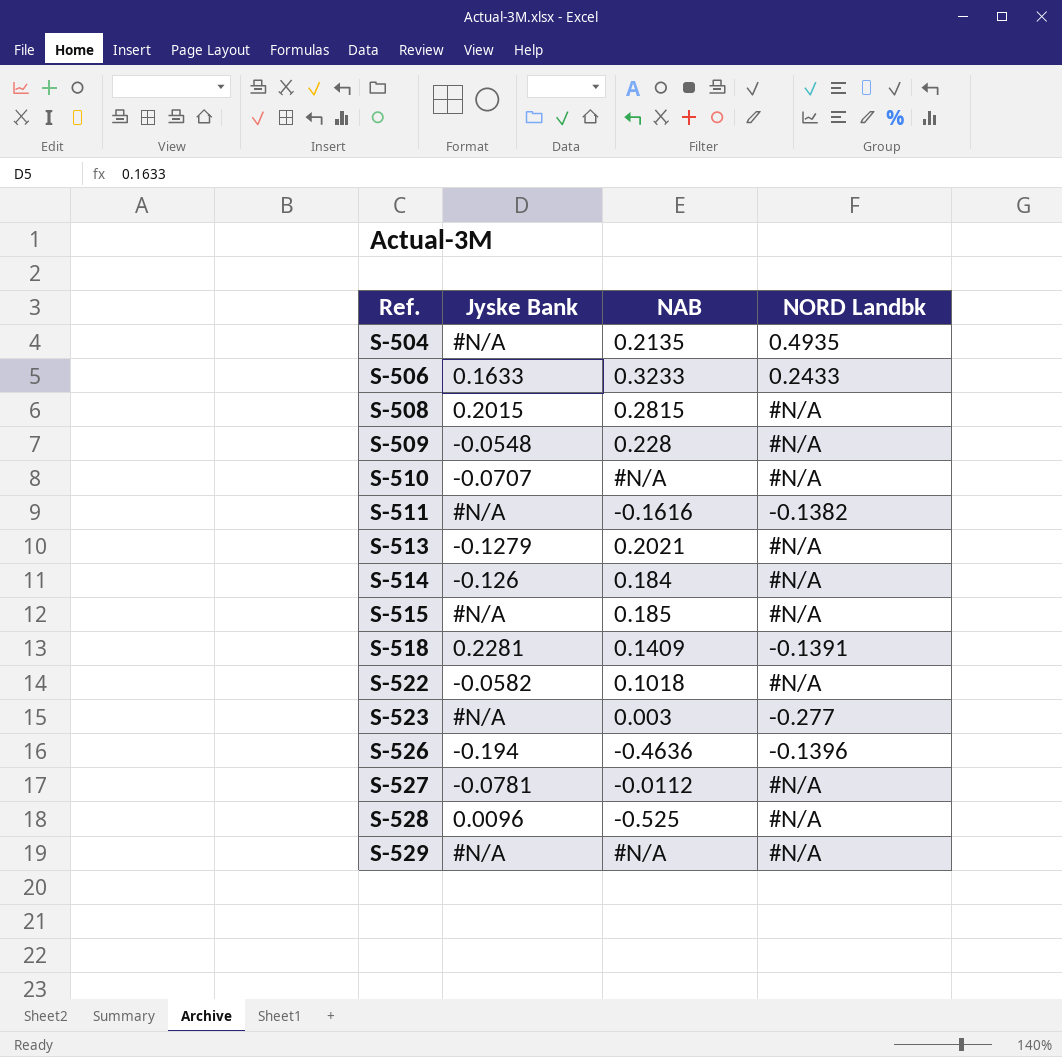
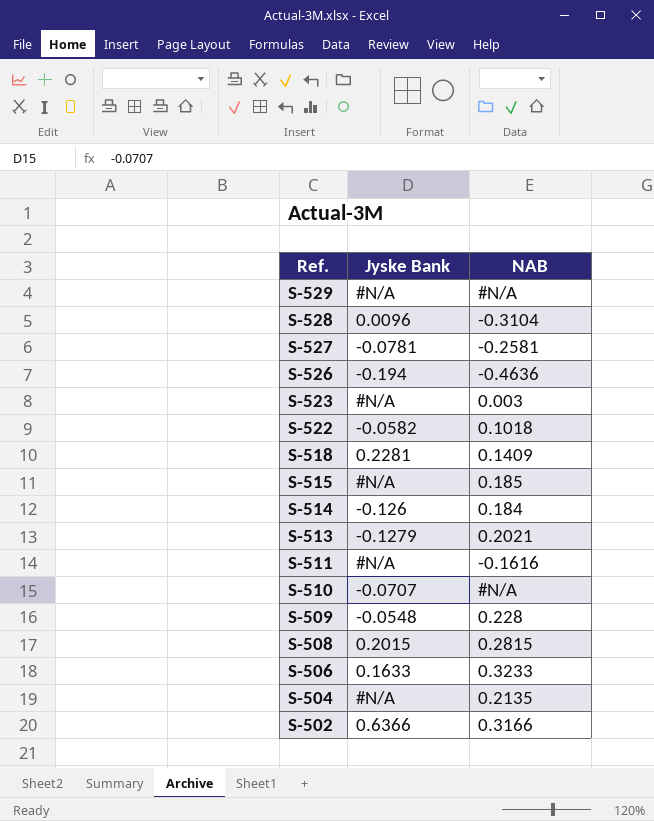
row order: Ref. ascending -> Ref. descending
column NORD Landbk | position: 4 -> none
S-528 | NAB: -0.525 -> -0.3104
S-527 | NAB: -0.0112 -> -0.2581
row S-502: none -> 0.6366 | 0.3166

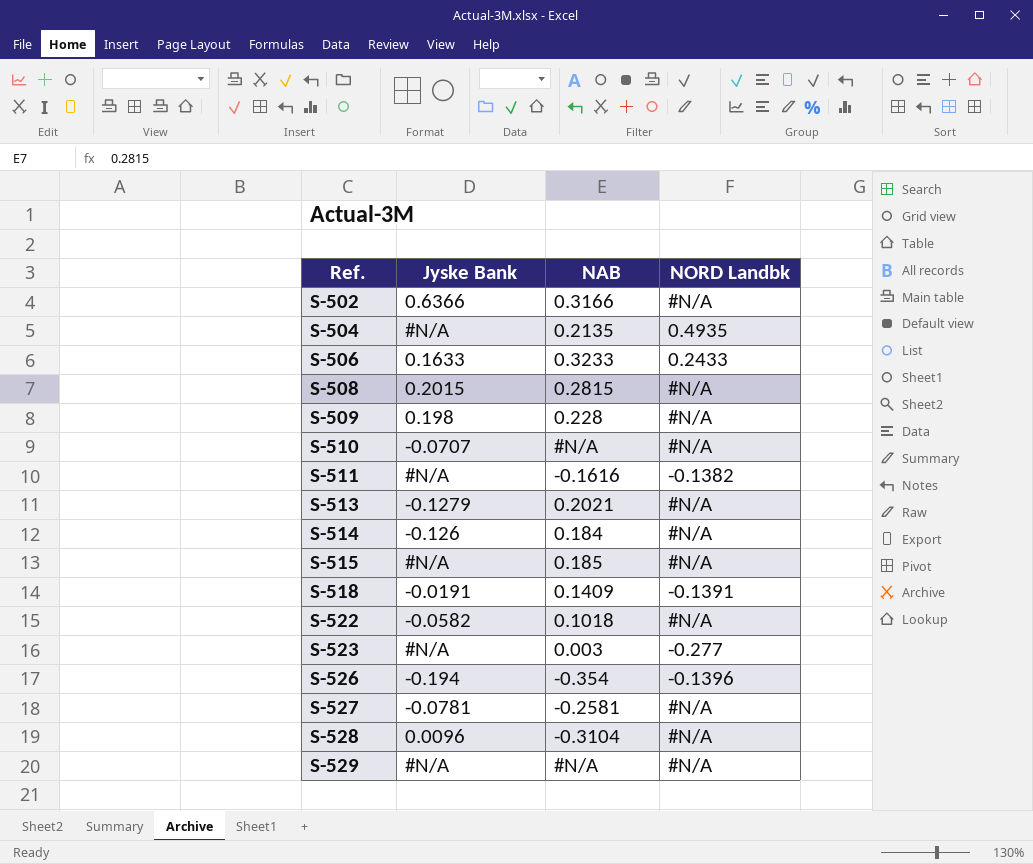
row order: Ref. descending -> Ref. ascending
column NORD Landbk | position: none -> 4
S-509 | Jyske Bank: -0.0548 -> 0.198
S-518 | Jyske Bank: 0.2281 -> -0.0191
S-526 | NAB: -0.4636 -> -0.354

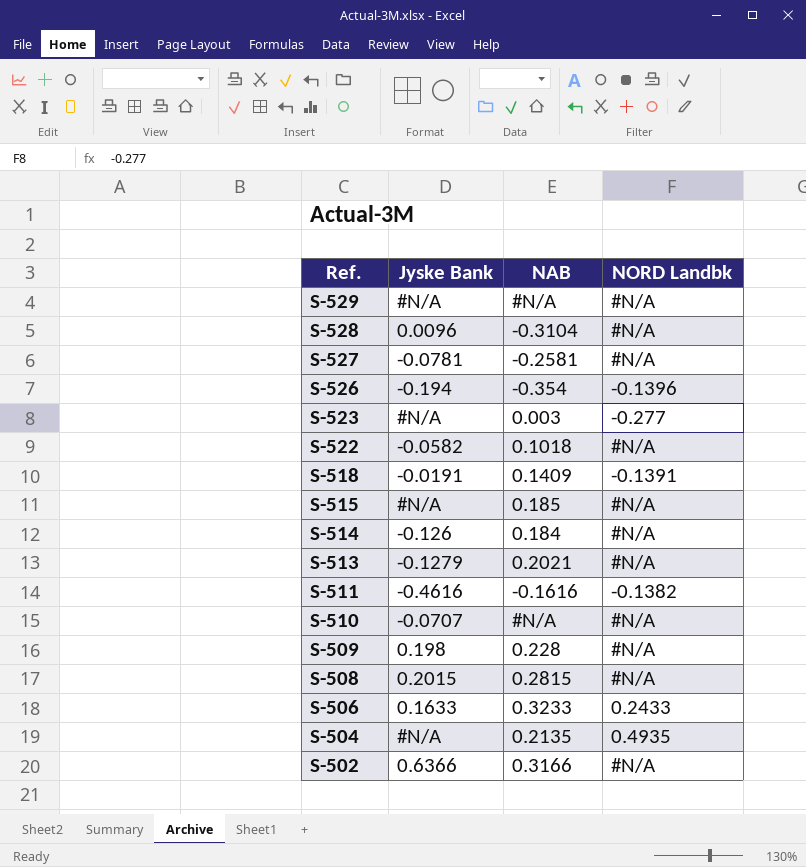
row order: Ref. ascending -> Ref. descending
S-511 | Jyske Bank: #N/A -> -0.4616

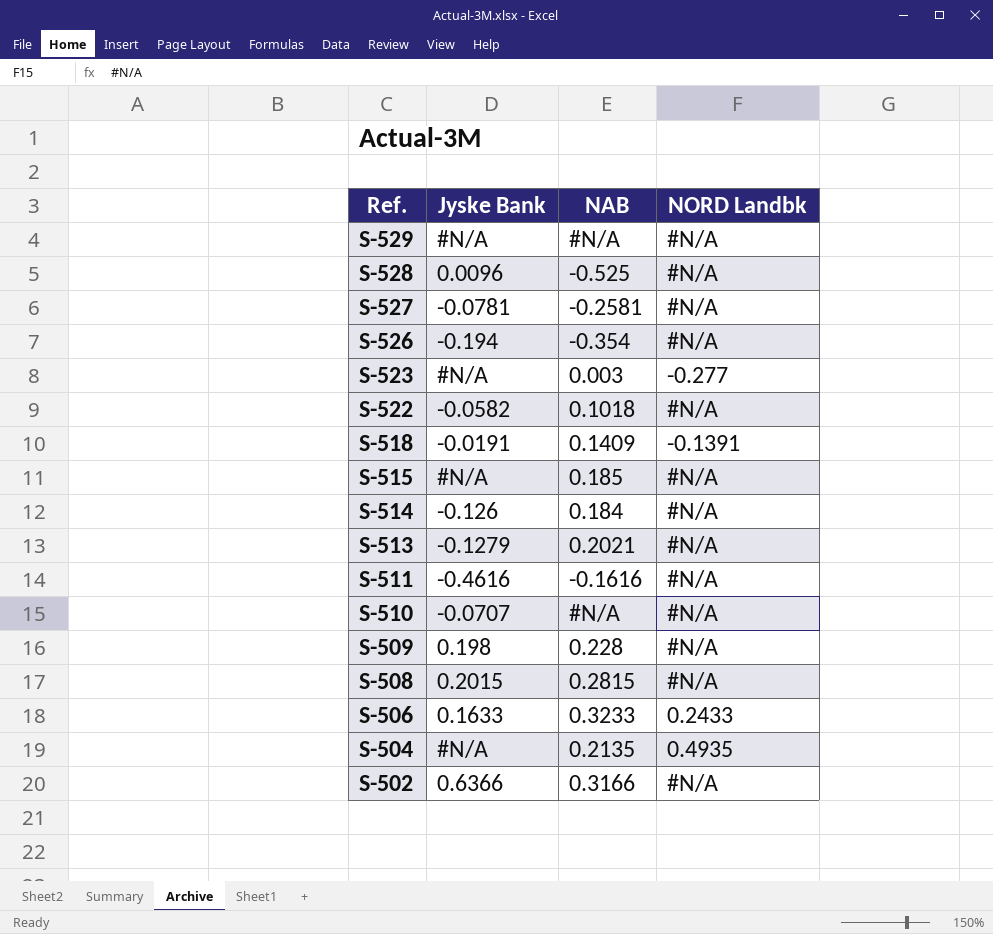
S-528 | NAB: -0.3104 -> -0.525
S-526 | NORD Landbk: -0.1396 -> #N/A
S-511 | NORD Landbk: -0.1382 -> #N/A

